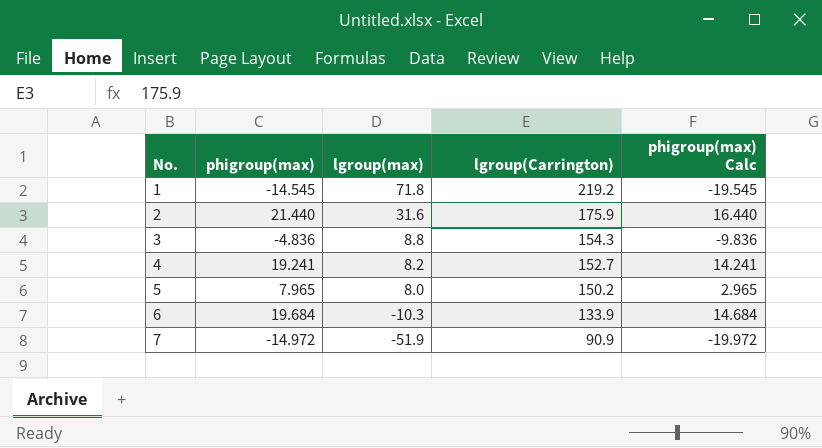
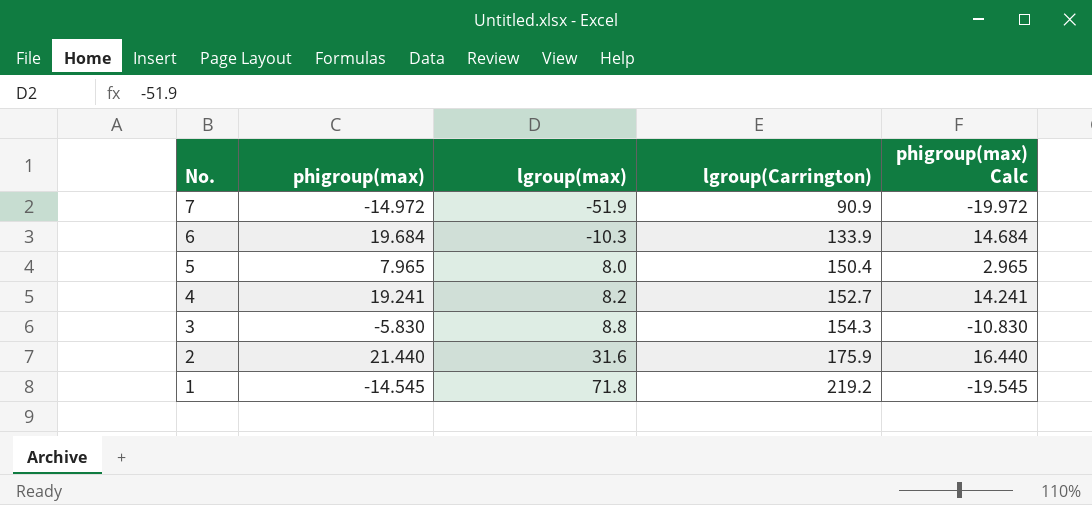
row order: No. ascending -> No. descending
5 | lgroup(Carrington): 150.2 -> 150.4
3 | phigroup(max): -4.836 -> -5.830
3 | phigroup(max) Calc: -9.836 -> -10.830

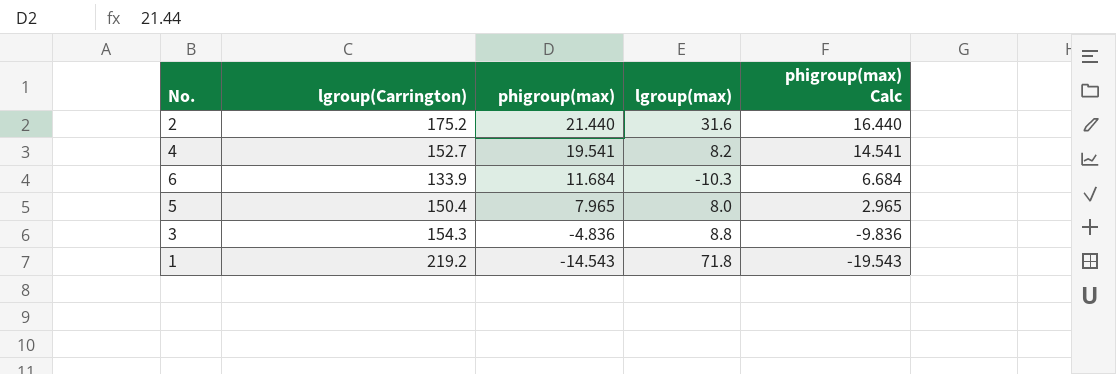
row order: No. descending -> phigroup(max) descending
column lgroup(Carrington) | position: 4 -> 2
row 7: -14.972 | -51.9 | 90.9 | -19.972 -> none
2 | lgroup(Carrington): 175.9 -> 175.2
4 | phigroup(max): 19.241 -> 19.541
4 | phigroup(max) Calc: 14.241 -> 14.541
6 | phigroup(max): 19.684 -> 11.684
6 | phigroup(max) Calc: 14.684 -> 6.684
3 | phigroup(max): -5.830 -> -4.836
3 | phigroup(max) Calc: -10.830 -> -9.836
1 | phigroup(max): -14.545 -> -14.543
1 | phigroup(max) Calc: -19.545 -> -19.543

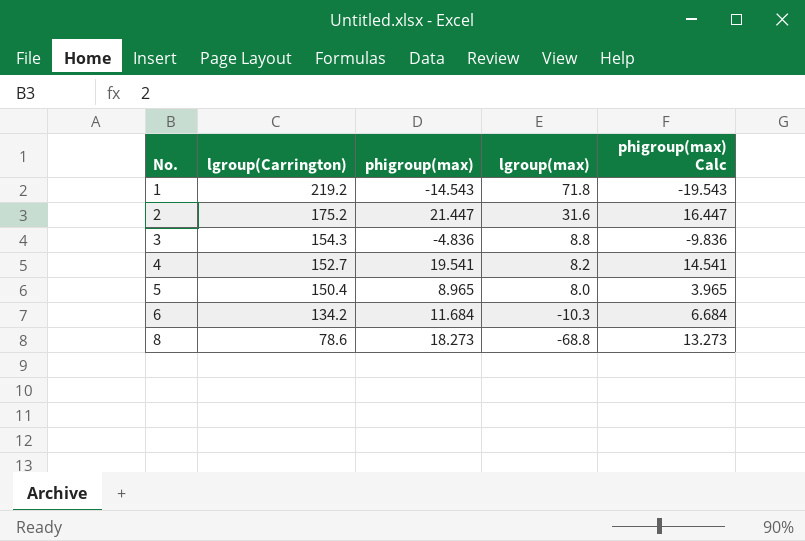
row order: phigroup(max) descending -> No. ascending
2 | phigroup(max): 21.440 -> 21.447
2 | phigroup(max) Calc: 16.440 -> 16.447
5 | phigroup(max): 7.965 -> 8.965
5 | phigroup(max) Calc: 2.965 -> 3.965
6 | lgroup(Carrington): 133.9 -> 134.2
row 8: none -> 78.6 | 18.273 | -68.8 | 13.273

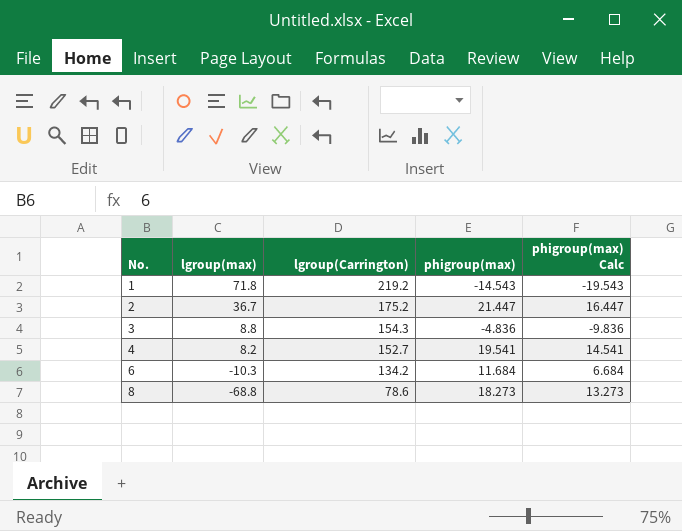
column lgroup(max) | position: 4 -> 2
row 5: 150.4 | 8.965 | 8.0 | 3.965 -> none
2 | lgroup(max): 31.6 -> 36.7

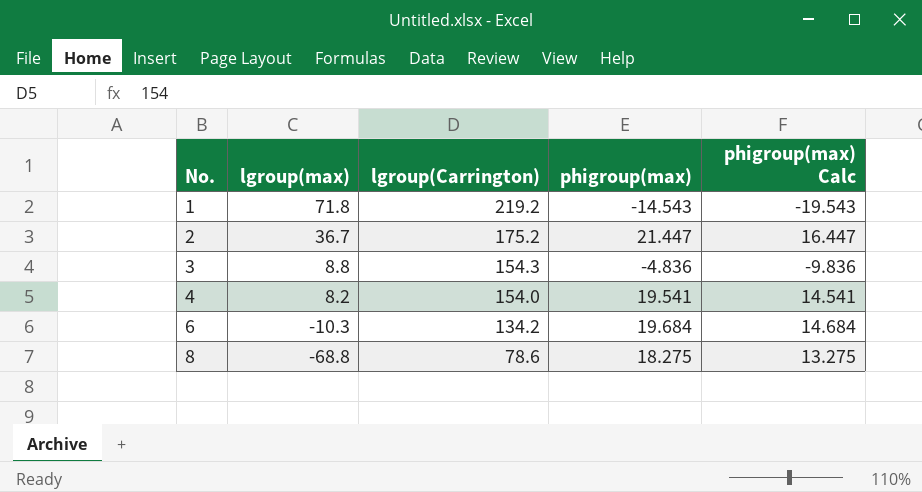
4 | lgroup(Carrington): 152.7 -> 154.0
6 | phigroup(max): 11.684 -> 19.684
6 | phigroup(max) Calc: 6.684 -> 14.684
8 | phigroup(max): 18.273 -> 18.275
8 | phigroup(max) Calc: 13.273 -> 13.275

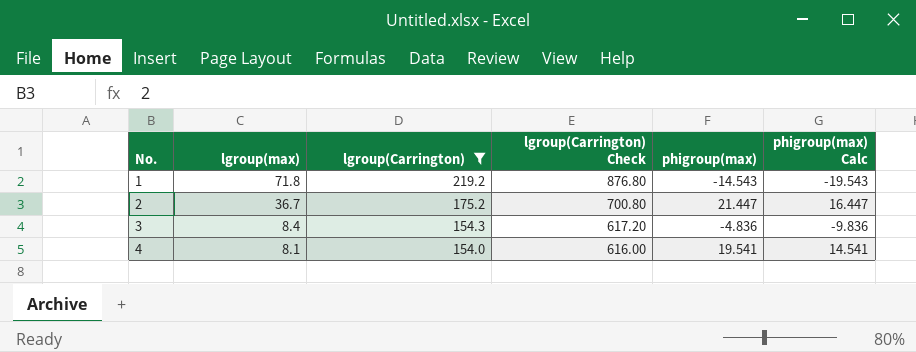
filter: none -> lgroup(Carrington) >= 154.0
column lgroup(Carrington) Check | formula: none -> [lgroup(Carrington)] * 4
3 | lgroup(max): 8.8 -> 8.4
4 | lgroup(max): 8.2 -> 8.1

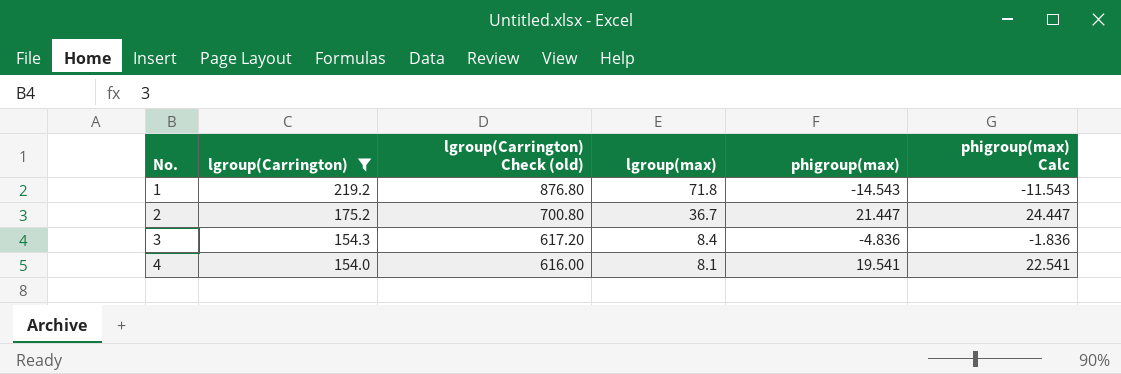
column name: lgroup(Carrington) Check -> lgroup(Carrington) Check (old)
column lgroup(max) | position: 2 -> 4
column phigroup(max) Calc | formula: [phigroup(max)] - 5 -> [phigroup(max)] + 3

